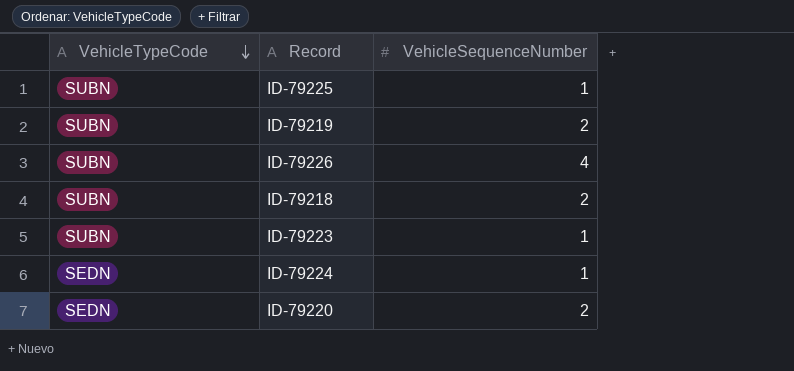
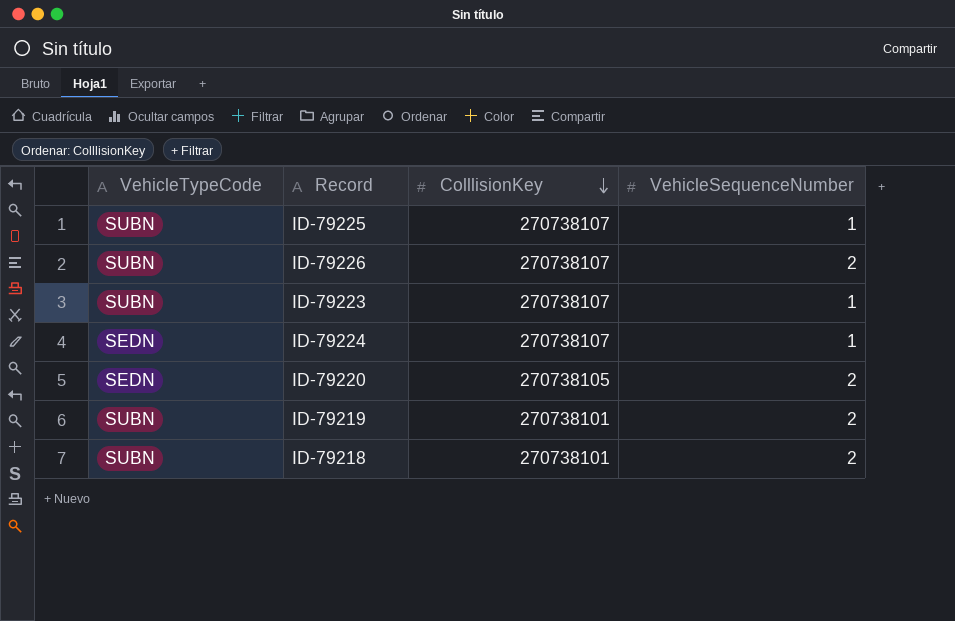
row order: VehicleTypeCode descending -> ColllisionKey descending
column ColllisionKey | position: none -> 3
ID-79226 | VehicleSequenceNumber: 4 -> 2

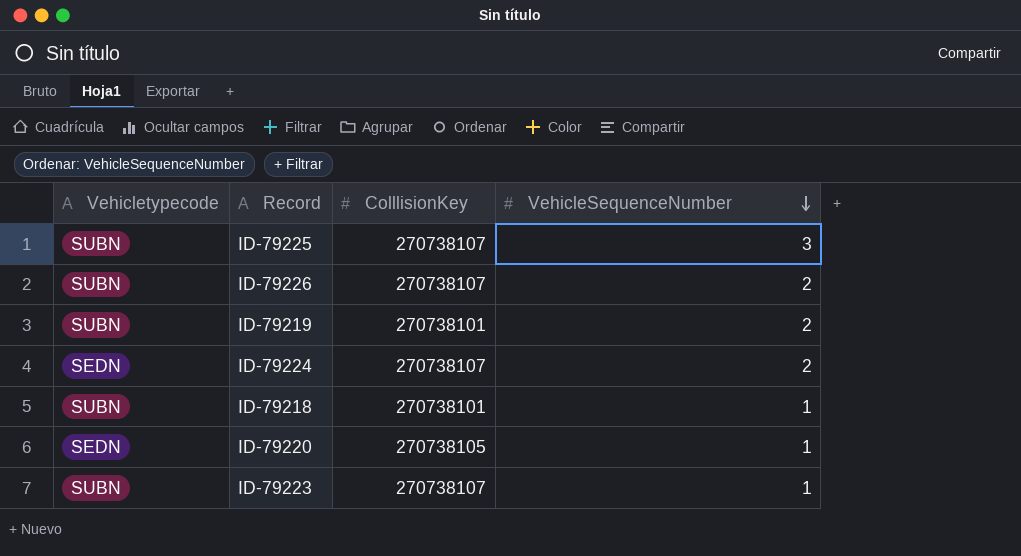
row order: ColllisionKey descending -> VehicleSequenceNumber descending
column name: VehicleTypeCode -> Vehicletypecode
ID-79225 | VehicleSequenceNumber: 1 -> 3
ID-79224 | VehicleSequenceNumber: 1 -> 2
ID-79218 | VehicleSequenceNumber: 2 -> 1
ID-79220 | VehicleSequenceNumber: 2 -> 1

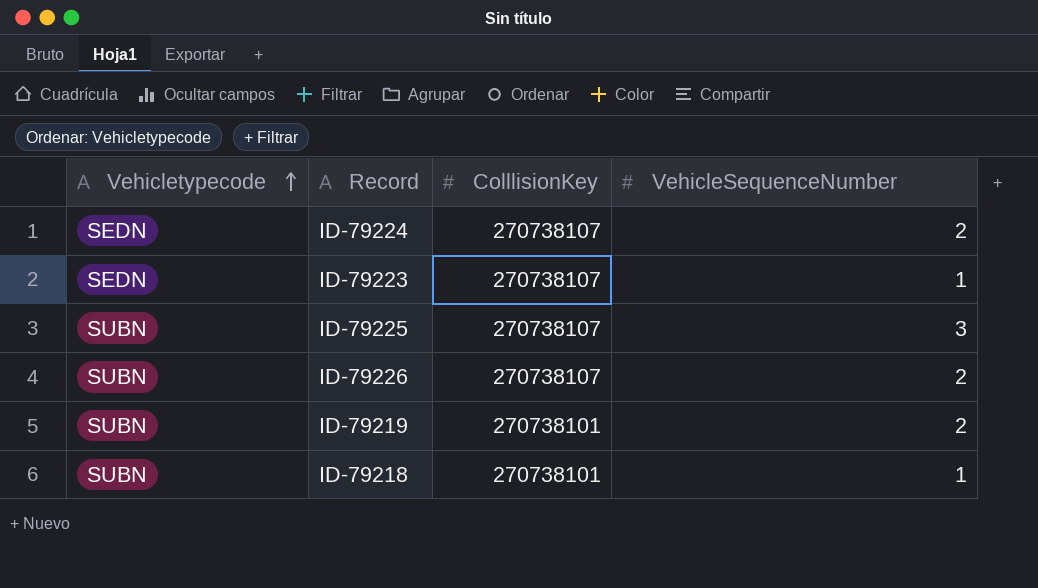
row order: VehicleSequenceNumber descending -> Vehicletypecode ascending
row ID-79220: SEDN | 270738105 | 1 -> none
ID-79223 | Vehicletypecode: SUBN -> SEDN

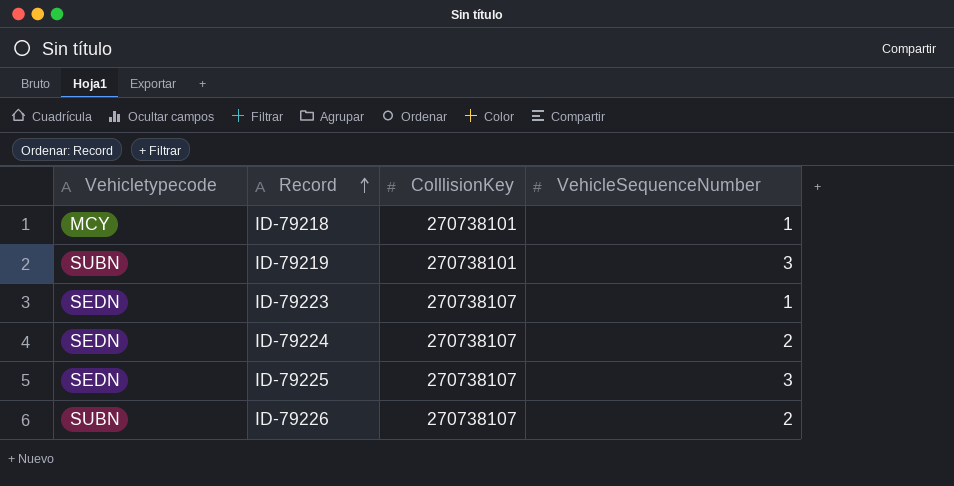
row order: Vehicletypecode ascending -> Record ascending
ID-79218 | Vehicletypecode: SUBN -> MCY
ID-79219 | VehicleSequenceNumber: 2 -> 3
ID-79225 | Vehicletypecode: SUBN -> SEDN

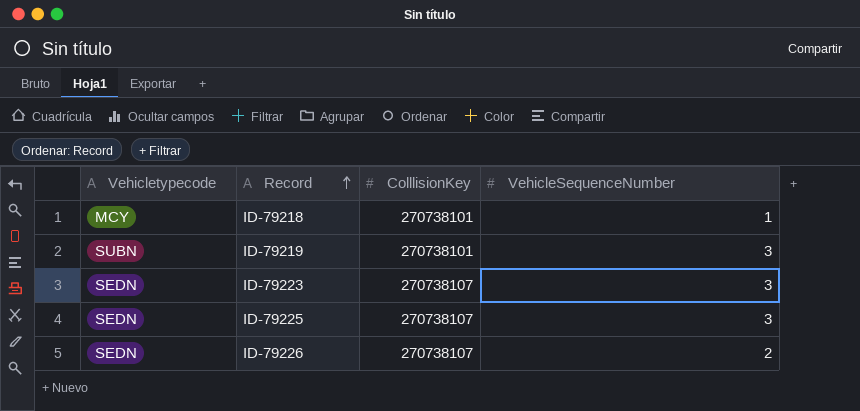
row ID-79224: SEDN | 270738107 | 2 -> none
ID-79223 | VehicleSequenceNumber: 1 -> 3
ID-79226 | Vehicletypecode: SUBN -> SEDN

